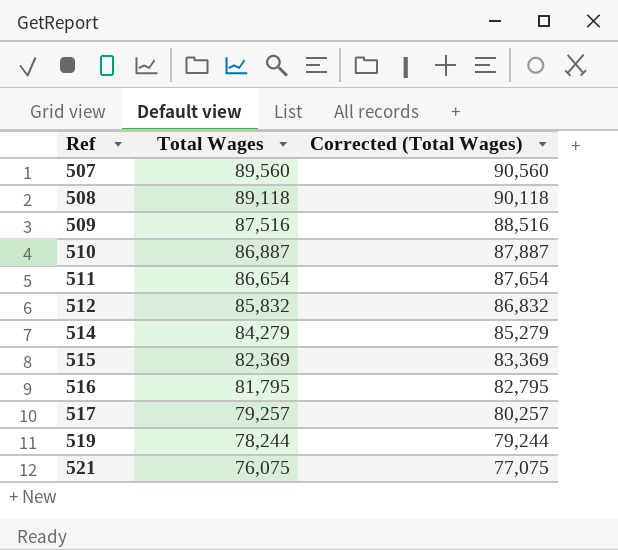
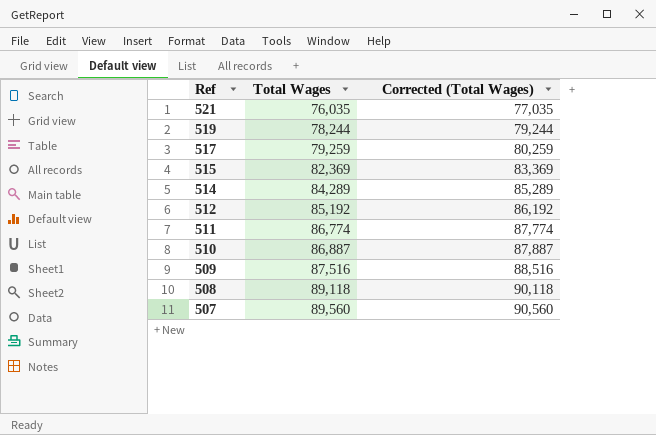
row order: Ref ascending -> Ref descending
row 516: 81,795 | 82,795 -> none
521 | Total Wages: 76,075 -> 76,035
521 | Corrected (Total Wages): 77,075 -> 77,035
517 | Total Wages: 79,257 -> 79,259
517 | Corrected (Total Wages): 80,257 -> 80,259
514 | Total Wages: 84,279 -> 84,289
514 | Corrected (Total Wages): 85,279 -> 85,289
512 | Total Wages: 85,832 -> 85,192
512 | Corrected (Total Wages): 86,832 -> 86,192
511 | Total Wages: 86,654 -> 86,774
511 | Corrected (Total Wages): 87,654 -> 87,774

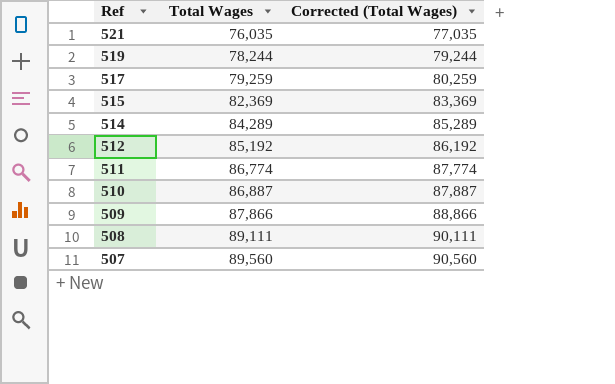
509 | Total Wages: 87,516 -> 87,866
509 | Corrected (Total Wages): 88,516 -> 88,866
508 | Total Wages: 89,118 -> 89,111
508 | Corrected (Total Wages): 90,118 -> 90,111

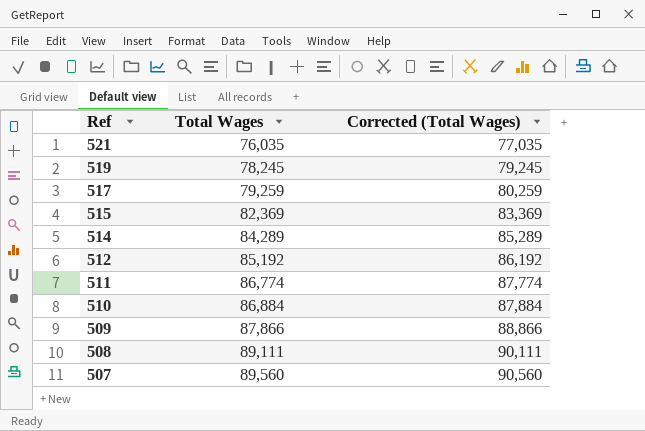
519 | Total Wages: 78,244 -> 78,245
519 | Corrected (Total Wages): 79,244 -> 79,245
510 | Total Wages: 86,887 -> 86,884
510 | Corrected (Total Wages): 87,887 -> 87,884

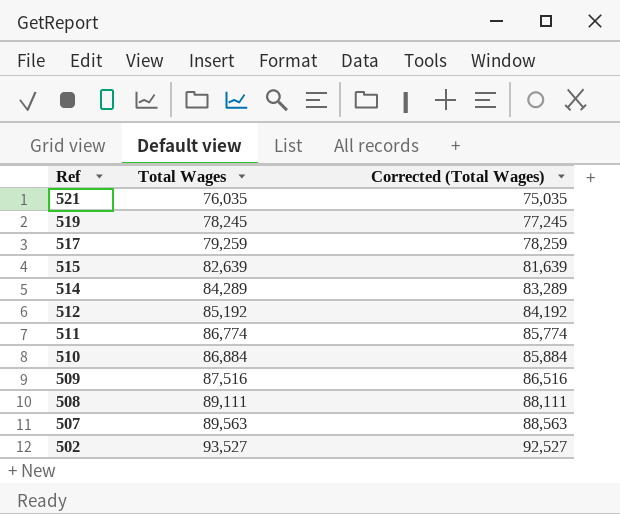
column Corrected (Total Wages) | formula: [Total Wages] + 1000 -> [Total Wages] - 1000
515 | Total Wages: 82,369 -> 82,639
509 | Total Wages: 87,866 -> 87,516
507 | Total Wages: 89,560 -> 89,563
row 502: none -> 93,527 | 92,527

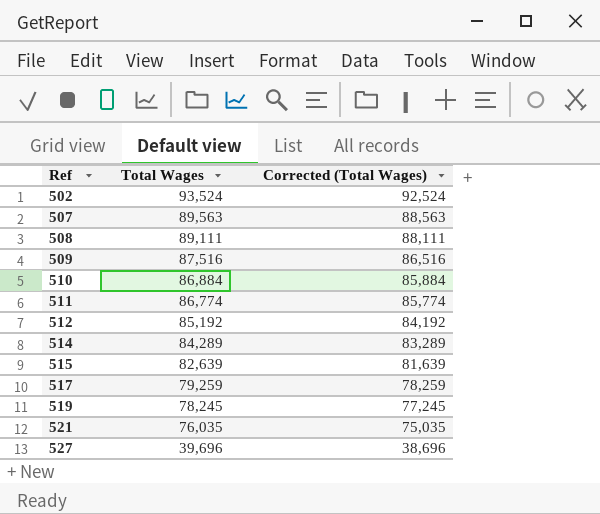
row order: Ref descending -> Ref ascending
502 | Total Wages: 93,527 -> 93,524
502 | Corrected (Total Wages): 92,527 -> 92,524
row 527: none -> 39,696 | 38,696

